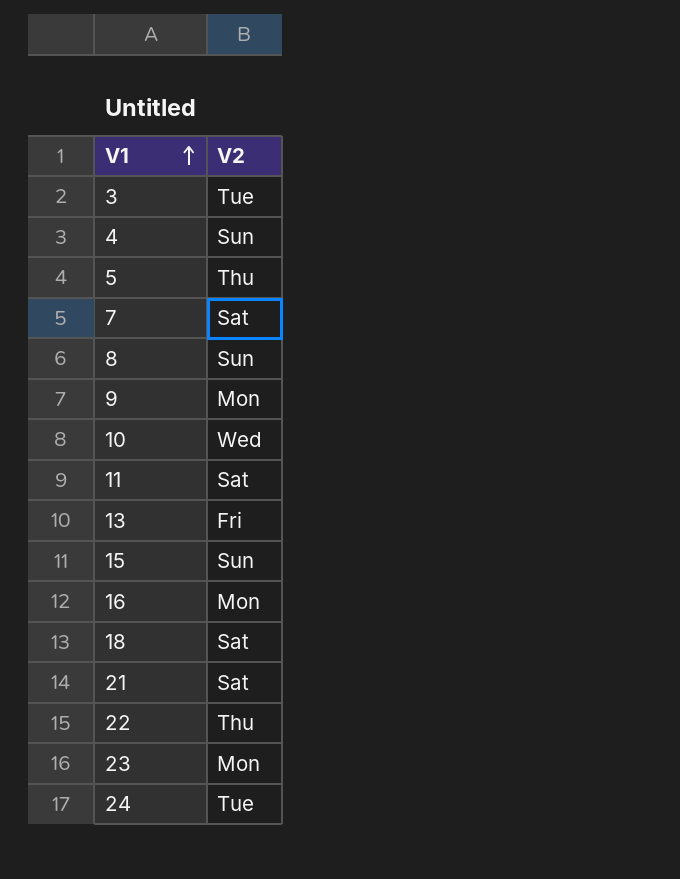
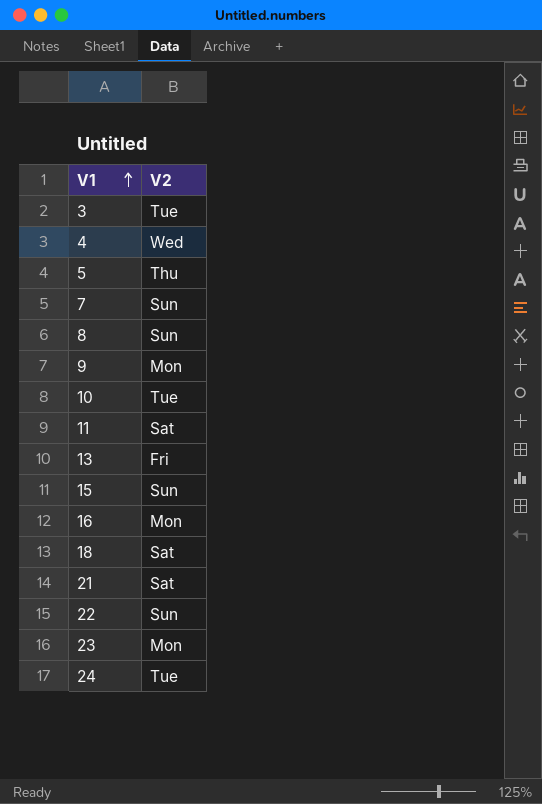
4 | V2: Sun -> Wed
7 | V2: Sat -> Sun
10 | V2: Wed -> Tue
22 | V2: Thu -> Sun

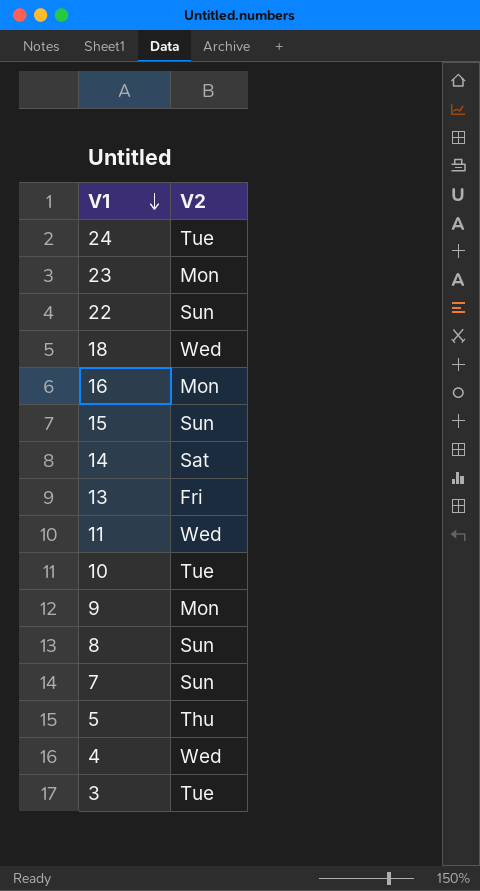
row order: V1 ascending -> V1 descending
row 21: Sat -> none
18 | V2: Sat -> Wed
row 14: none -> Sat
11 | V2: Sat -> Wed

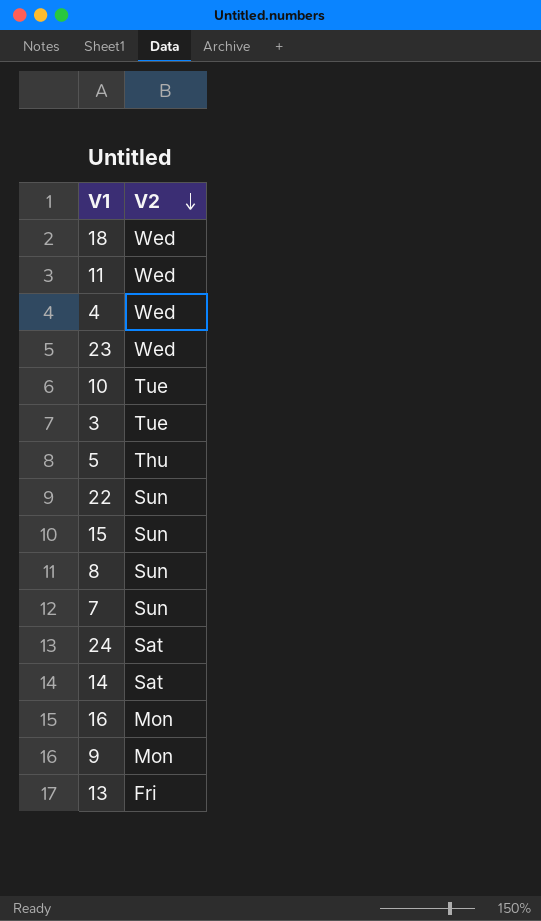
row order: V1 descending -> V2 descending
23 | V2: Mon -> Wed
24 | V2: Tue -> Sat

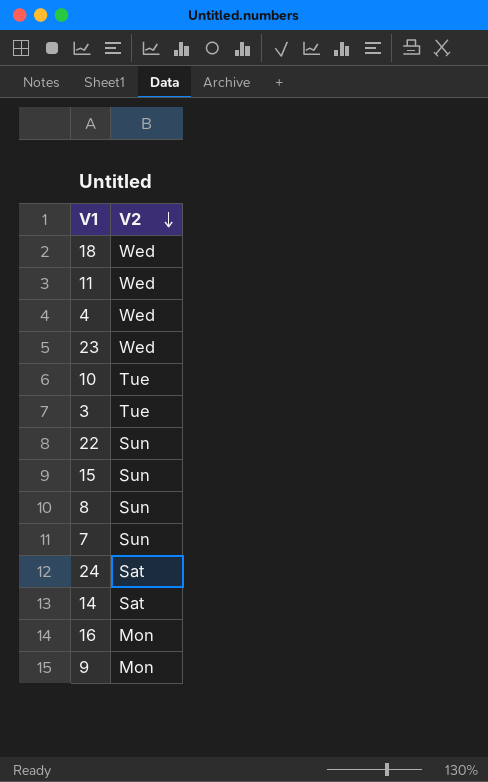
row 5: Thu -> none
row 13: Fri -> none

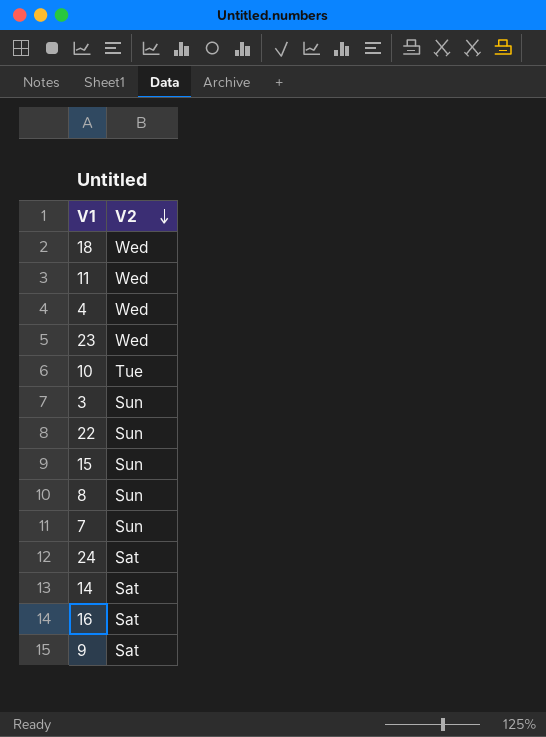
3 | V2: Tue -> Sun
16 | V2: Mon -> Sat
9 | V2: Mon -> Sat

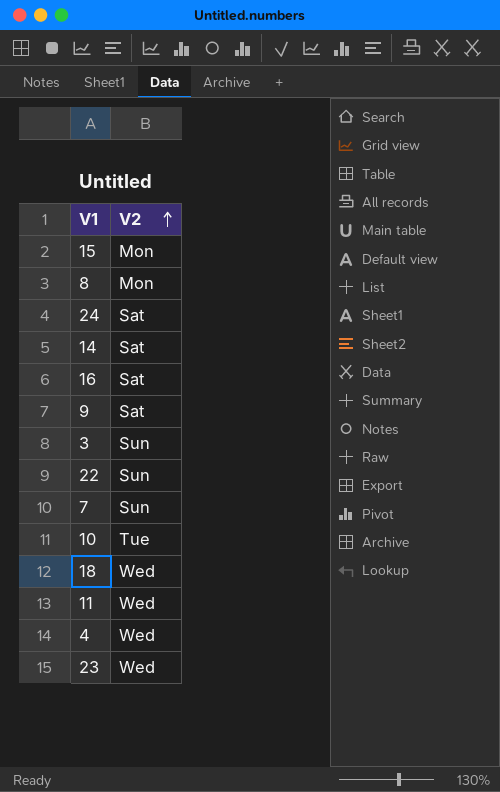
row order: V2 descending -> V2 ascending
15 | V2: Sun -> Mon
8 | V2: Sun -> Mon

